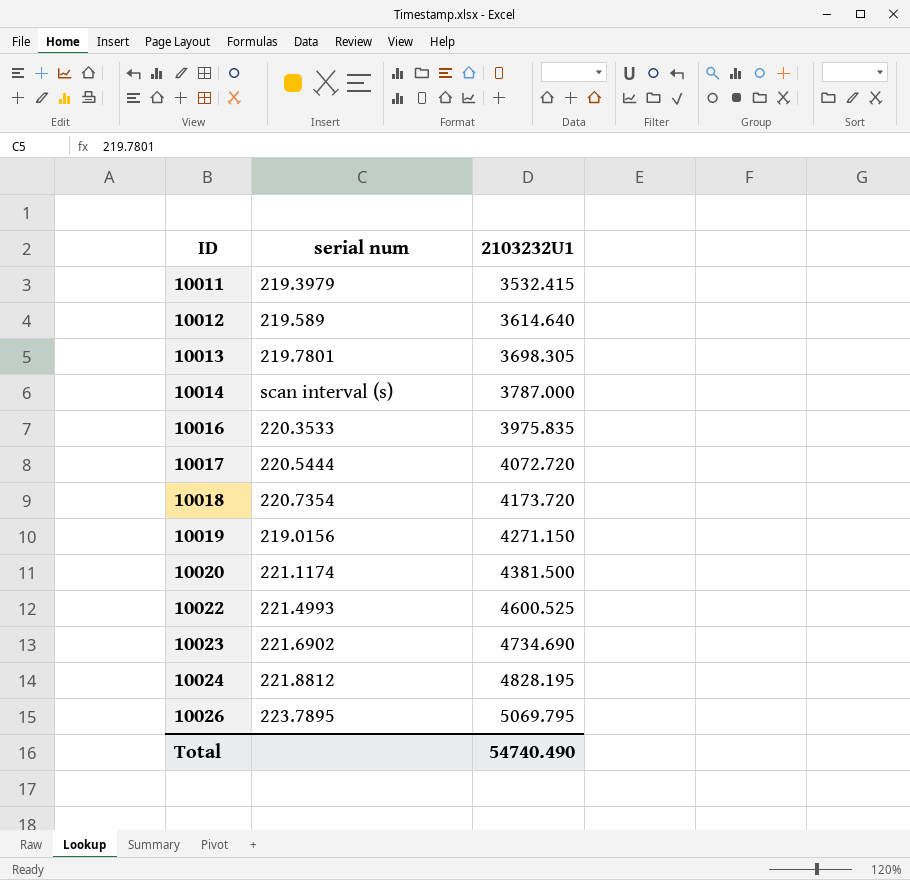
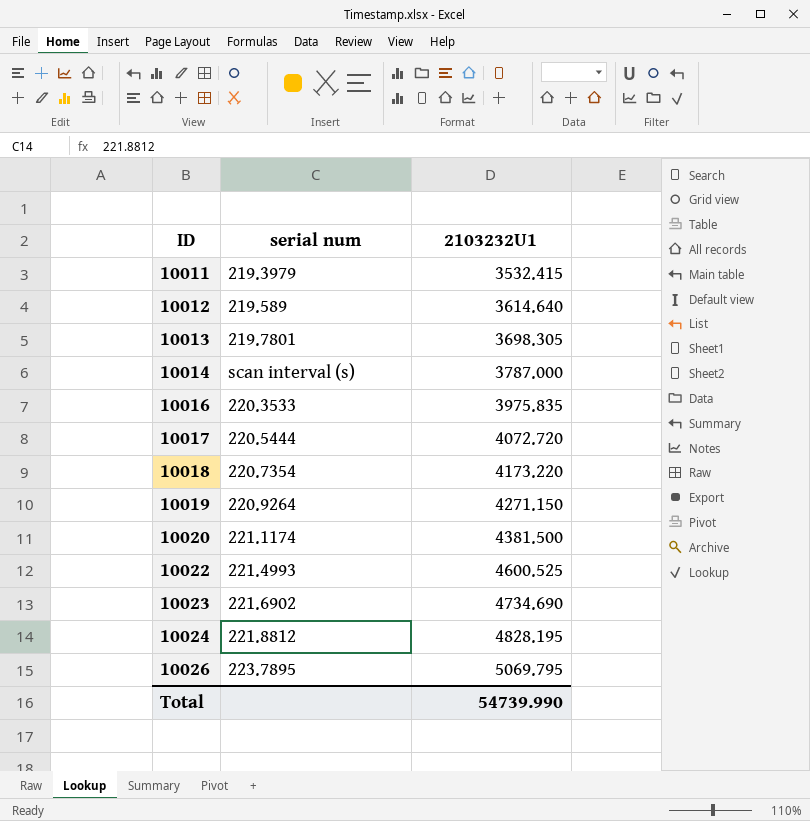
10018 | 2103232U1: 4173.720 -> 4173.220
10019 | serial num: 219.0156 -> 220.9264
Total | 2103232U1: 54740.490 -> 54739.990

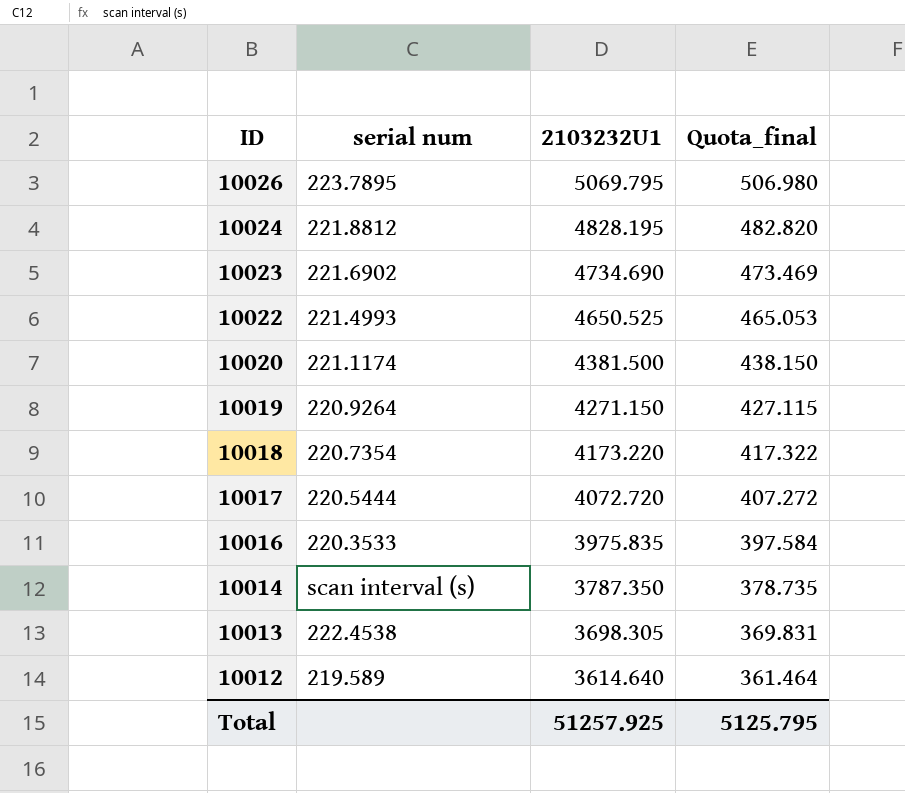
row order: ID ascending -> ID descending
column Quota_final | formula: none -> [2103232U1] * 0.1
row 10011: 219.3979 | 3532.415 -> none
10022 | 2103232U1: 4600.525 -> 4650.525
10014 | 2103232U1: 3787.000 -> 3787.350
10013 | serial num: 219.7801 -> 222.4538
Total | 2103232U1: 54739.990 -> 51257.925

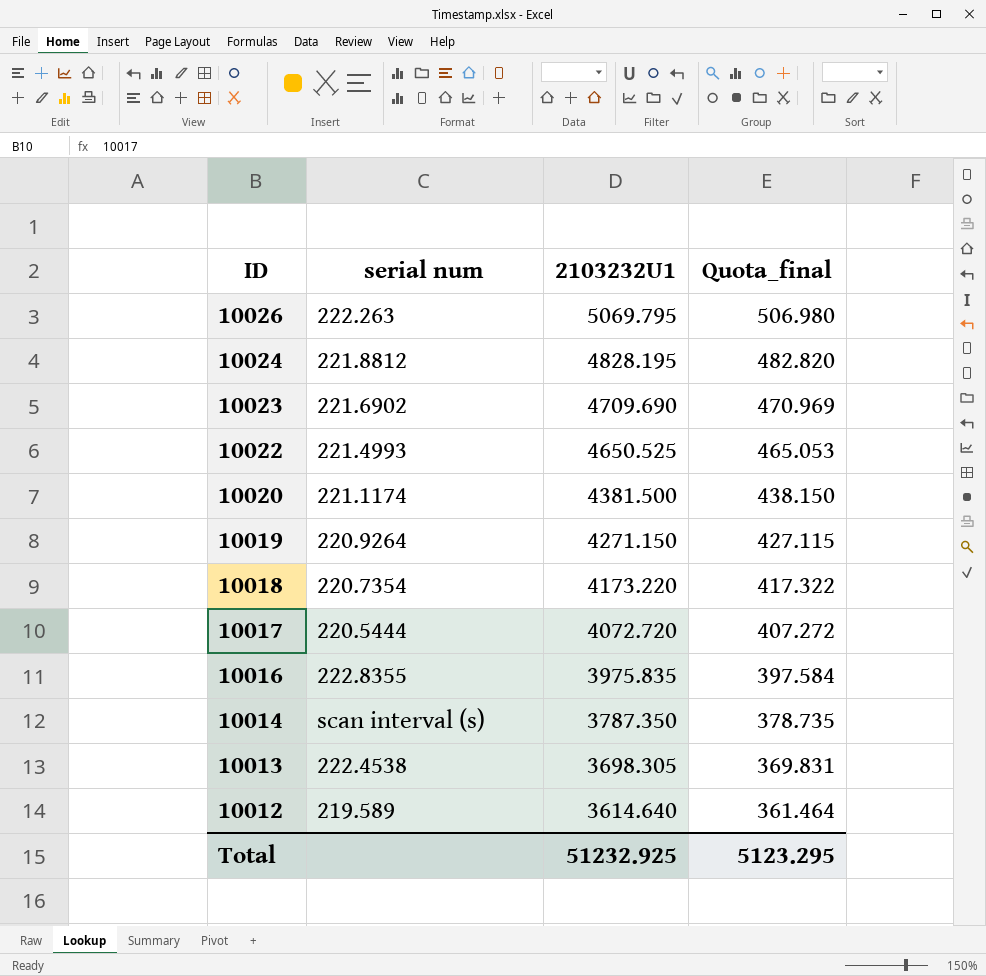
10026 | serial num: 223.7895 -> 222.263
10023 | 2103232U1: 4734.690 -> 4709.690
10023 | Quota_final: 473.469 -> 470.969
10016 | serial num: 220.3533 -> 222.8355
Total | 2103232U1: 51257.925 -> 51232.925
Total | Quota_final: 5125.795 -> 5123.295

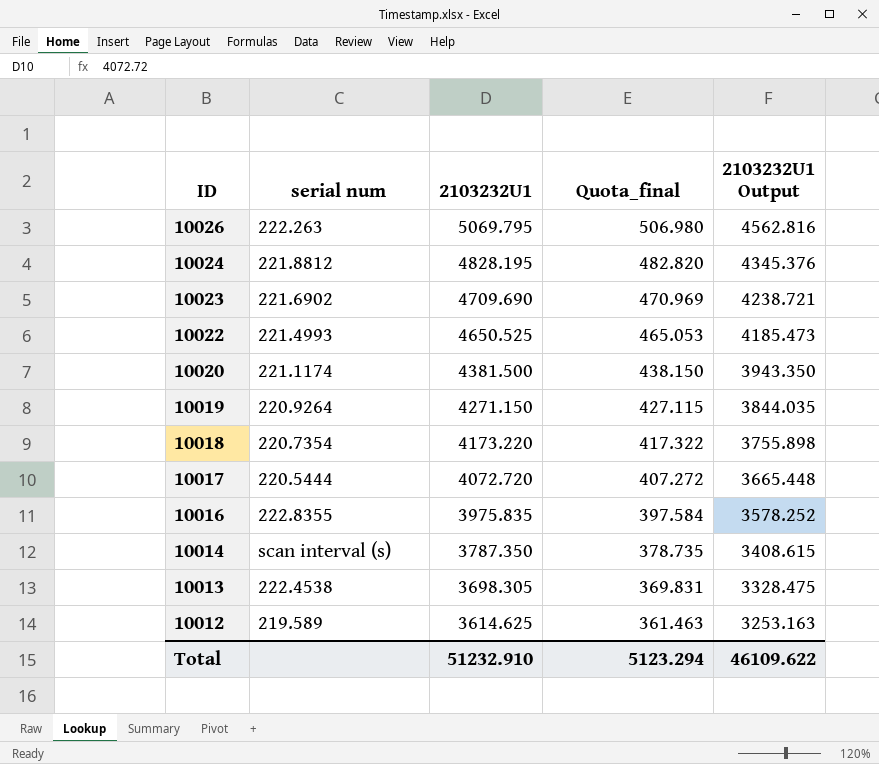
column 2103232U1 Output | formula: none -> [2103232U1] * 0.9
10012 | 2103232U1: 3614.640 -> 3614.625
10012 | Quota_final: 361.464 -> 361.463
Total | 2103232U1: 51232.925 -> 51232.910
Total | Quota_final: 5123.295 -> 5123.294

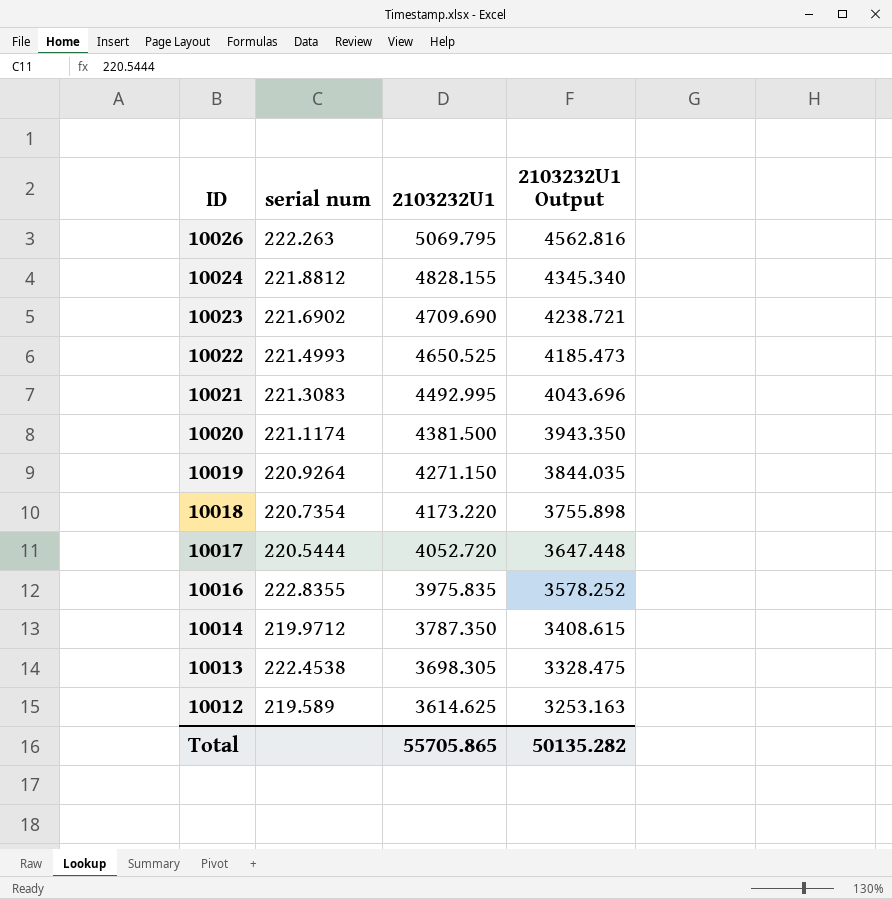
column Quota_final | formula: [2103232U1] * 0.1 -> none
10024 | 2103232U1: 4828.195 -> 4828.155
10024 | 2103232U1 Output: 4345.376 -> 4345.340
row 10021: none -> 221.3083 | 4492.995 | 4043.696
10017 | 2103232U1: 4072.720 -> 4052.720
10017 | 2103232U1 Output: 3665.448 -> 3647.448
10014 | serial num: scan interval (s) -> 219.9712
Total | 2103232U1: 51232.910 -> 55705.865
Total | 2103232U1 Output: 46109.622 -> 50135.282

